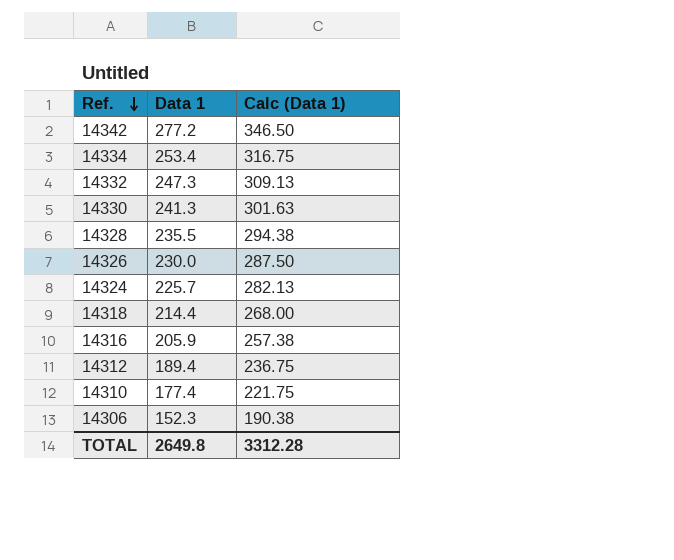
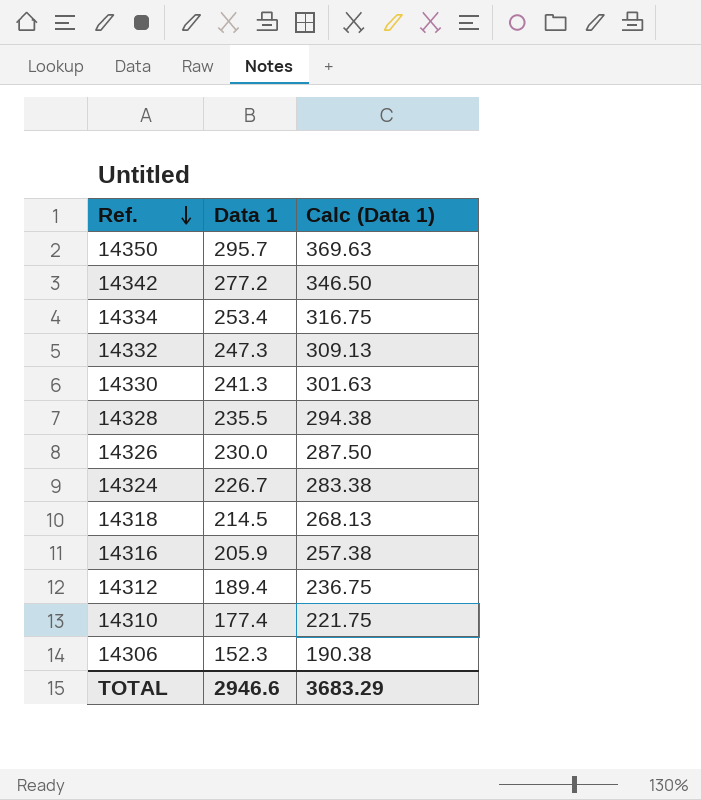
row 14350: none -> 295.7 | 369.63
14324 | Data 1: 225.7 -> 226.7
14324 | Calc (Data 1): 282.13 -> 283.38
14318 | Data 1: 214.4 -> 214.5
14318 | Calc (Data 1): 268.00 -> 268.13
TOTAL | Data 1: 2649.8 -> 2946.6
TOTAL | Calc (Data 1): 3312.28 -> 3683.29

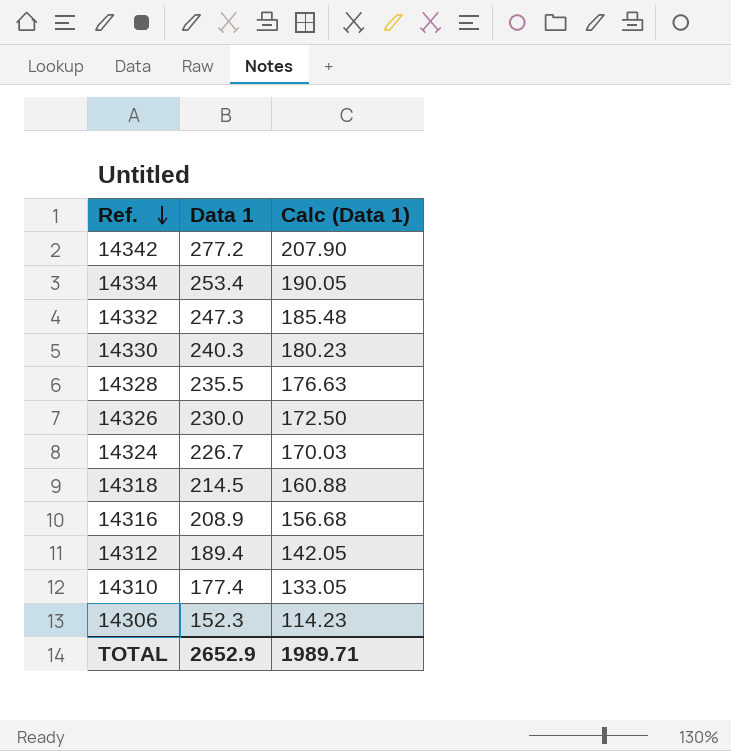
column Calc (Data 1) | formula: [Data 1] * 1.25 -> [Data 1] * 0.75
row 14350: 295.7 | 369.63 -> none
14330 | Data 1: 241.3 -> 240.3
14316 | Data 1: 205.9 -> 208.9
TOTAL | Data 1: 2946.6 -> 2652.9
TOTAL | Calc (Data 1): 3683.29 -> 1989.71

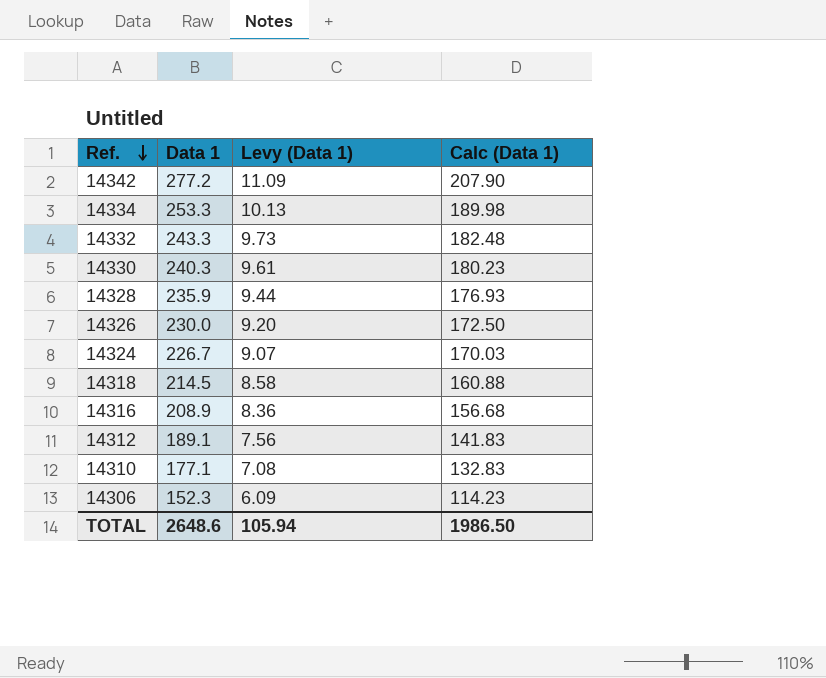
column Levy (Data 1) | formula: none -> [Data 1] * 0.04
14334 | Data 1: 253.4 -> 253.3
14334 | Calc (Data 1): 190.05 -> 189.98
14332 | Data 1: 247.3 -> 243.3
14332 | Calc (Data 1): 185.48 -> 182.48
14328 | Data 1: 235.5 -> 235.9
14328 | Calc (Data 1): 176.63 -> 176.93
14312 | Data 1: 189.4 -> 189.1
14312 | Calc (Data 1): 142.05 -> 141.83
14310 | Data 1: 177.4 -> 177.1
14310 | Calc (Data 1): 133.05 -> 132.83
TOTAL | Data 1: 2652.9 -> 2648.6
TOTAL | Calc (Data 1): 1989.71 -> 1986.50

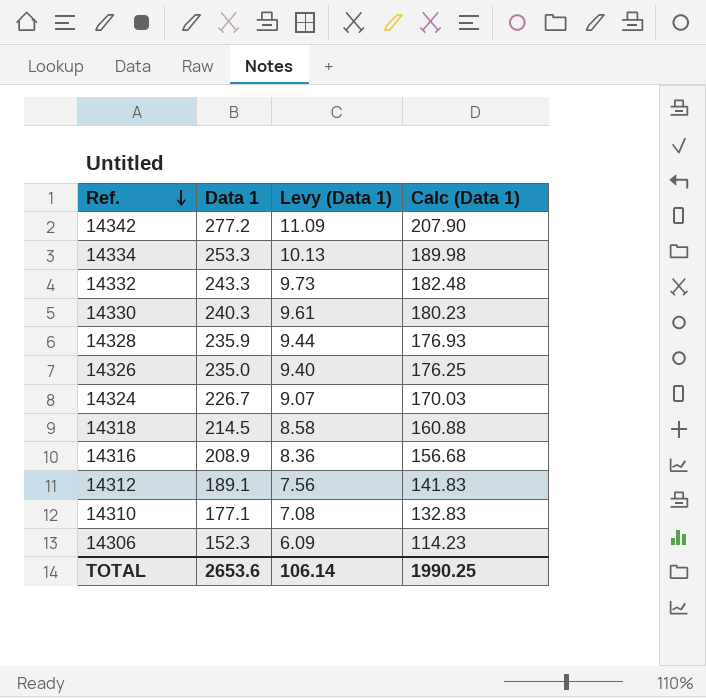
14326 | Data 1: 230.0 -> 235.0
14326 | Levy (Data 1): 9.20 -> 9.40
14326 | Calc (Data 1): 172.50 -> 176.25
TOTAL | Data 1: 2648.6 -> 2653.6
TOTAL | Levy (Data 1): 105.94 -> 106.14
TOTAL | Calc (Data 1): 1986.50 -> 1990.25

